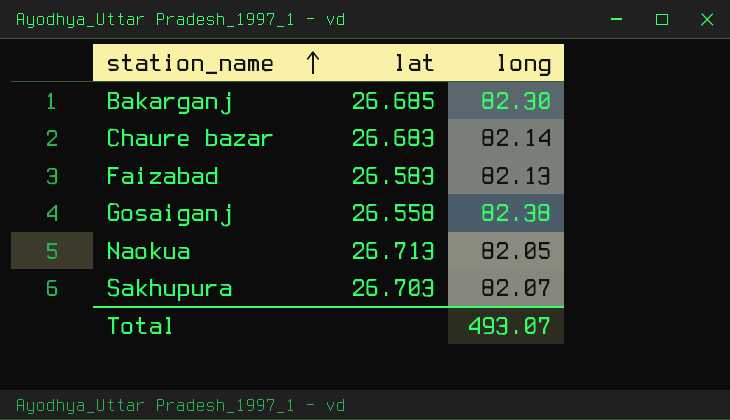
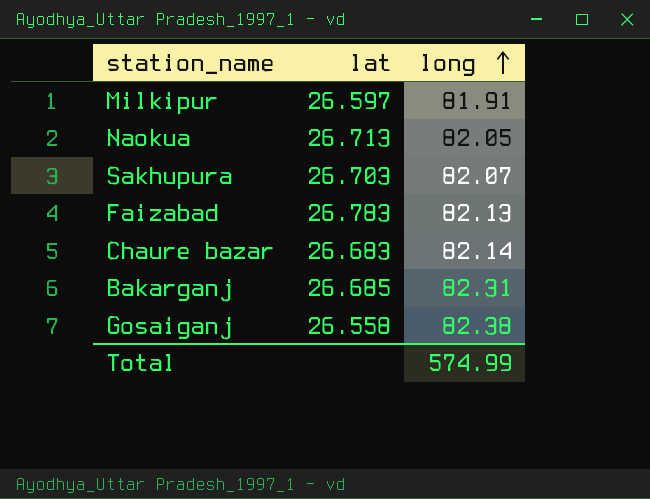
row order: station_name ascending -> long ascending
row Milkipur: none -> 26.597 | 81.91
Faizabad | lat: 26.583 -> 26.783
Bakarganj | long: 82.30 -> 82.31
Total | long: 493.07 -> 574.99

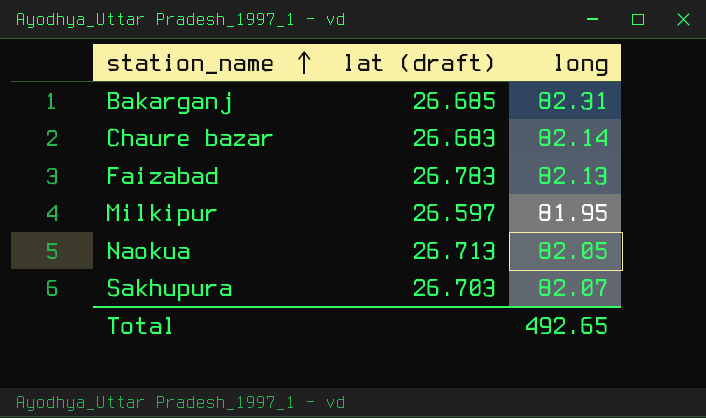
row order: long ascending -> station_name ascending
column name: lat -> lat (draft)
row Gosaiganj: 26.558 | 82.38 -> none
Milkipur | long: 81.91 -> 81.95
Total | long: 574.99 -> 492.65

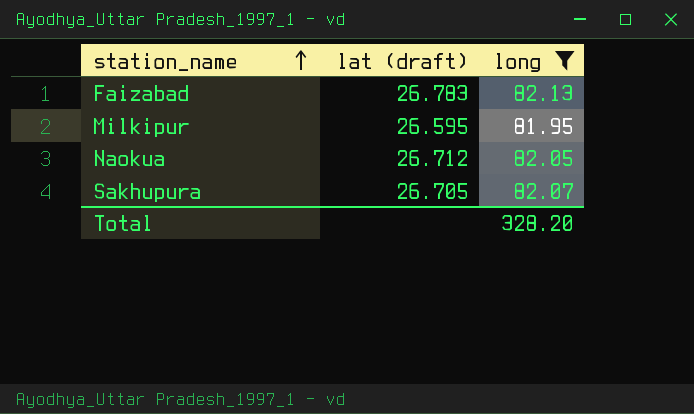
filter: none -> long <= 82.13
Milkipur | lat (draft): 26.597 -> 26.595
Naokua | lat (draft): 26.713 -> 26.712
Sakhupura | lat (draft): 26.703 -> 26.705
Total | long: 492.65 -> 328.20

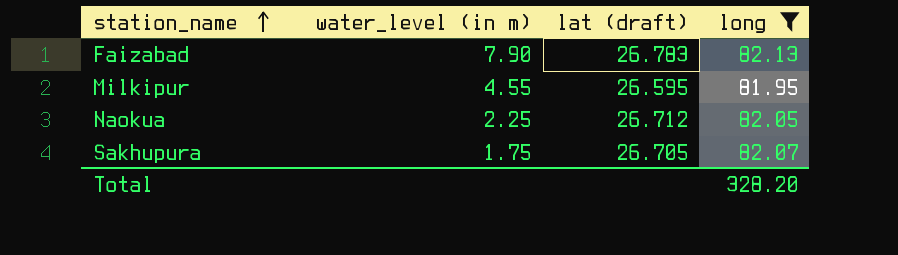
column water_level (in m) | position: none -> 2

